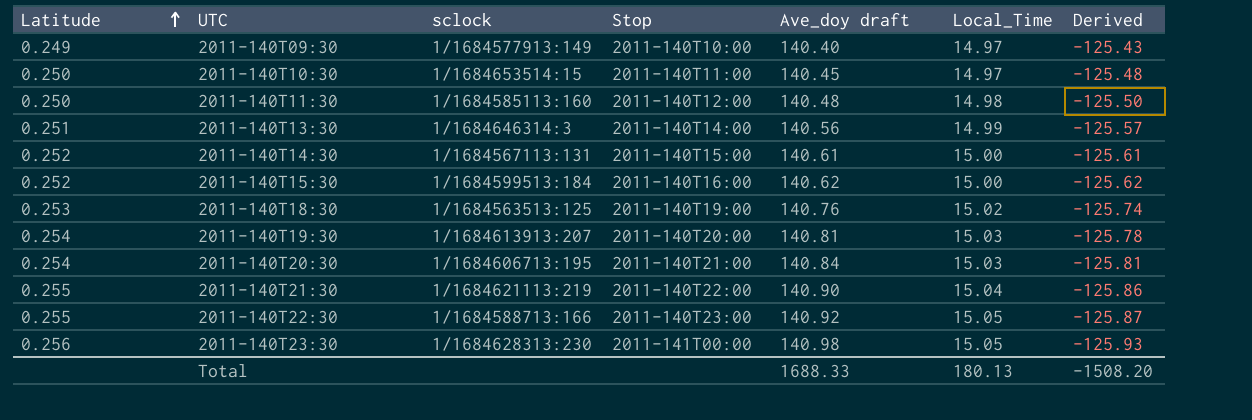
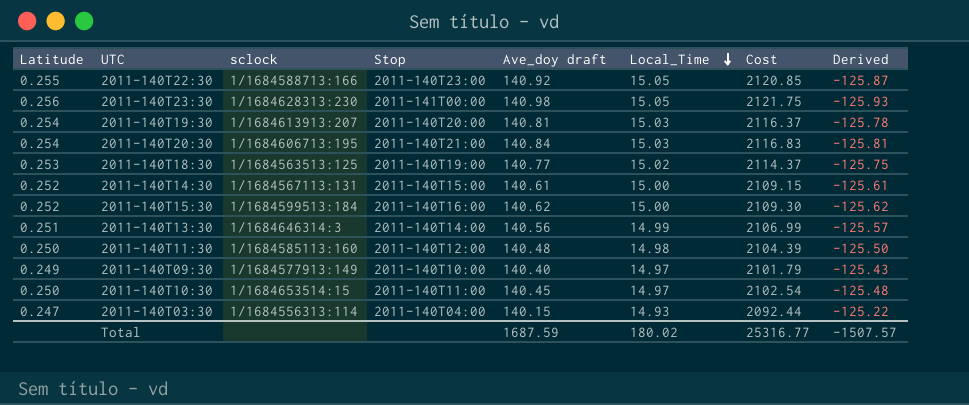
row order: Latitude ascending -> Local_Time descending
column Cost | formula: none -> [Ave_doy draft] * [Local_Time]
row 2011-140T21:30: 0.255 | 1/1684621113:219 | 2011-140T22:00 | 140.90 | 15.04 | -125.86 -> none
2011-140T18:30 | Ave_doy draft: 140.76 -> 140.77
2011-140T18:30 | Derived: -125.74 -> -125.75
row 2011-140T03:30: none -> 0.247 | 1/1684556313:114 | 2011-140T04:00 | 140.15 | 14.93 | 2092.44 | -125.22
Total | Ave_doy draft: 1688.33 -> 1687.59
Total | Local_Time: 180.13 -> 180.02
Total | Derived: -1508.20 -> -1507.57

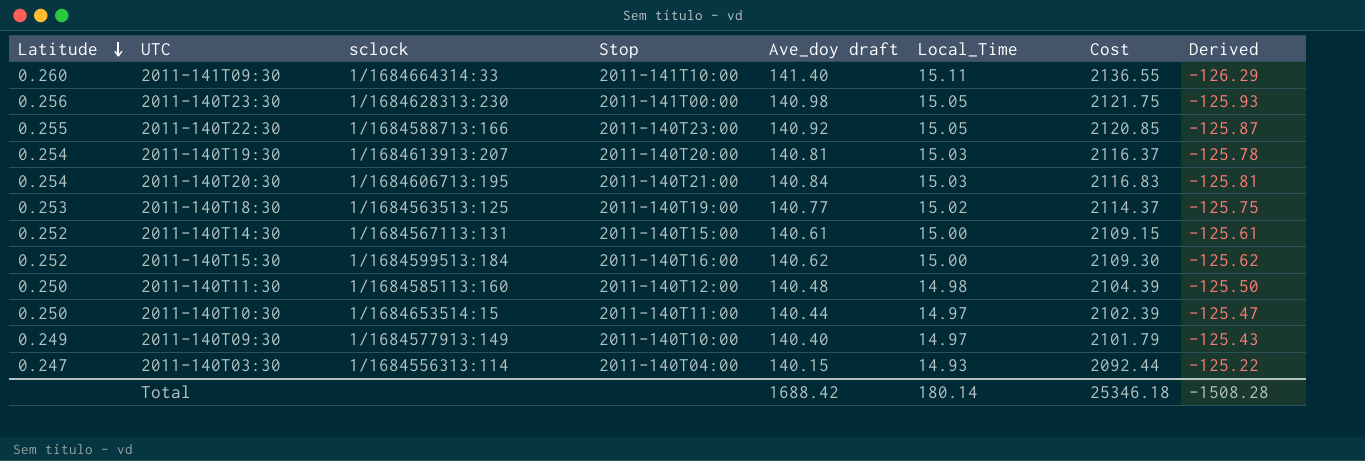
row order: Local_Time descending -> Latitude descending
row 2011-140T13:30: 0.251 | 1/1684646314:3 | 2011-140T14:00 | 140.56 | 14.99 | 2106.99 | -125.57 -> none
row 2011-141T09:30: none -> 0.260 | 1/1684664314:33 | 2011-141T10:00 | 141.40 | 15.11 | 2136.55 | -126.29
2011-140T10:30 | Ave_doy draft: 140.45 -> 140.44
2011-140T10:30 | Cost: 2102.54 -> 2102.39
2011-140T10:30 | Derived: -125.48 -> -125.47
Total | Ave_doy draft: 1687.59 -> 1688.42
Total | Local_Time: 180.02 -> 180.14
Total | Cost: 25316.77 -> 25346.18
Total | Derived: -1507.57 -> -1508.28

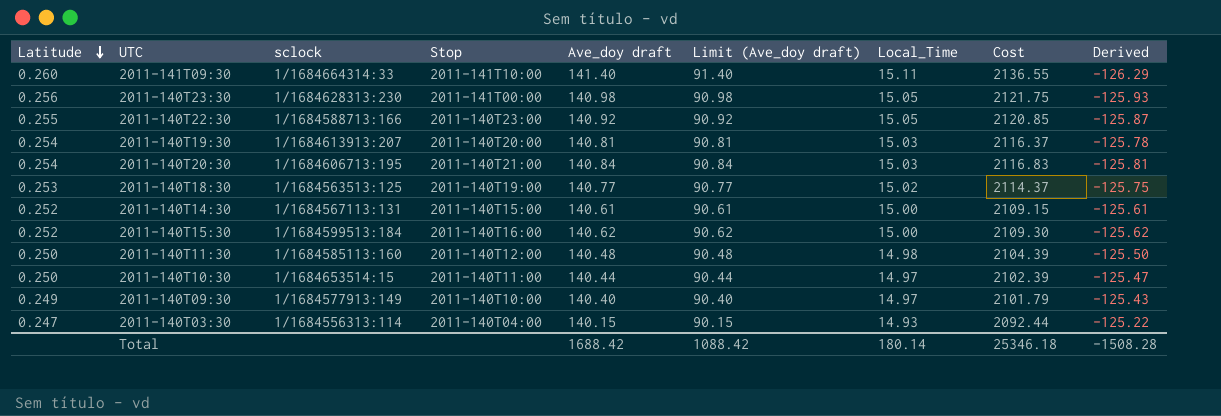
column Limit (Ave_doy draft) | formula: none -> [Ave_doy draft] - 50

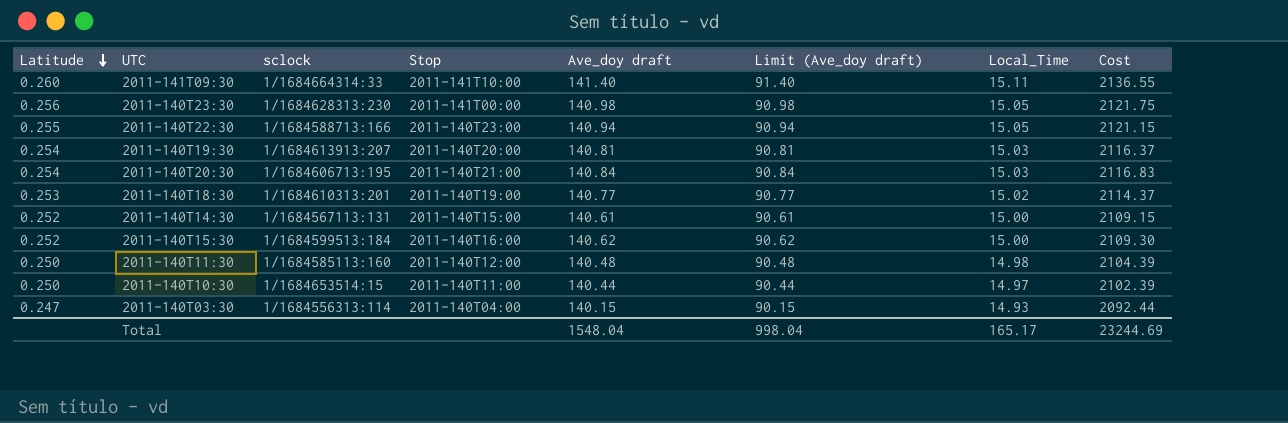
column Derived | formula: [Local_Time] - [Ave_doy draft] -> none
row 2011-140T09:30: 0.249 | 1/1684577913:149 | 2011-140T10:00 | 140.40 | 90.40 | 14.97 | 2101.79 | -125.43 -> none
2011-140T22:30 | Ave_doy draft: 140.92 -> 140.94
2011-140T22:30 | Limit (Ave_doy draft): 90.92 -> 90.94
2011-140T22:30 | Cost: 2120.85 -> 2121.15
2011-140T18:30 | sclock: 1/1684563513:125 -> 1/1684610313:201
Total | Ave_doy draft: 1688.42 -> 1548.04
Total | Limit (Ave_doy draft): 1088.42 -> 998.04
Total | Local_Time: 180.14 -> 165.17
Total | Cost: 25346.18 -> 23244.69

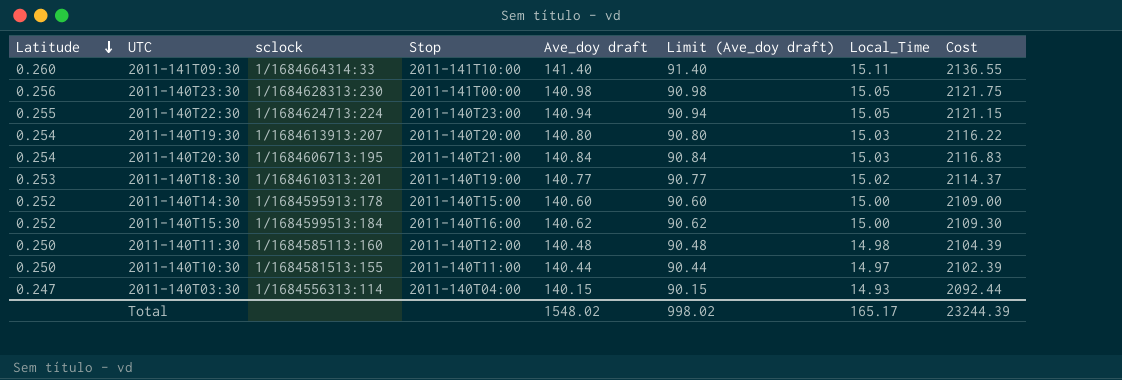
2011-140T22:30 | sclock: 1/1684588713:166 -> 1/1684624713:224
2011-140T19:30 | Ave_doy draft: 140.81 -> 140.80
2011-140T19:30 | Limit (Ave_doy draft): 90.81 -> 90.80
2011-140T19:30 | Cost: 2116.37 -> 2116.22
2011-140T14:30 | sclock: 1/1684567113:131 -> 1/1684595913:178
2011-140T14:30 | Ave_doy draft: 140.61 -> 140.60
2011-140T14:30 | Limit (Ave_doy draft): 90.61 -> 90.60
2011-140T14:30 | Cost: 2109.15 -> 2109.00
2011-140T10:30 | sclock: 1/1684653514:15 -> 1/1684581513:155
Total | Ave_doy draft: 1548.04 -> 1548.02
Total | Limit (Ave_doy draft): 998.04 -> 998.02
Total | Cost: 23244.69 -> 23244.39

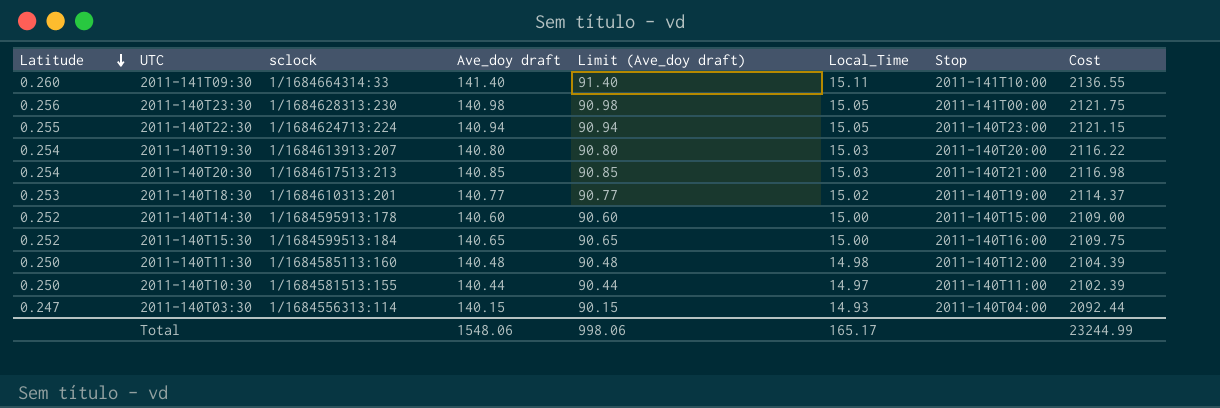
column Stop | position: 4 -> 7
2011-140T20:30 | sclock: 1/1684606713:195 -> 1/1684617513:213
2011-140T20:30 | Ave_doy draft: 140.84 -> 140.85
2011-140T20:30 | Limit (Ave_doy draft): 90.84 -> 90.85
2011-140T20:30 | Cost: 2116.83 -> 2116.98
2011-140T15:30 | Ave_doy draft: 140.62 -> 140.65
2011-140T15:30 | Limit (Ave_doy draft): 90.62 -> 90.65
2011-140T15:30 | Cost: 2109.30 -> 2109.75
Total | Ave_doy draft: 1548.02 -> 1548.06
Total | Limit (Ave_doy draft): 998.02 -> 998.06
Total | Cost: 23244.39 -> 23244.99

